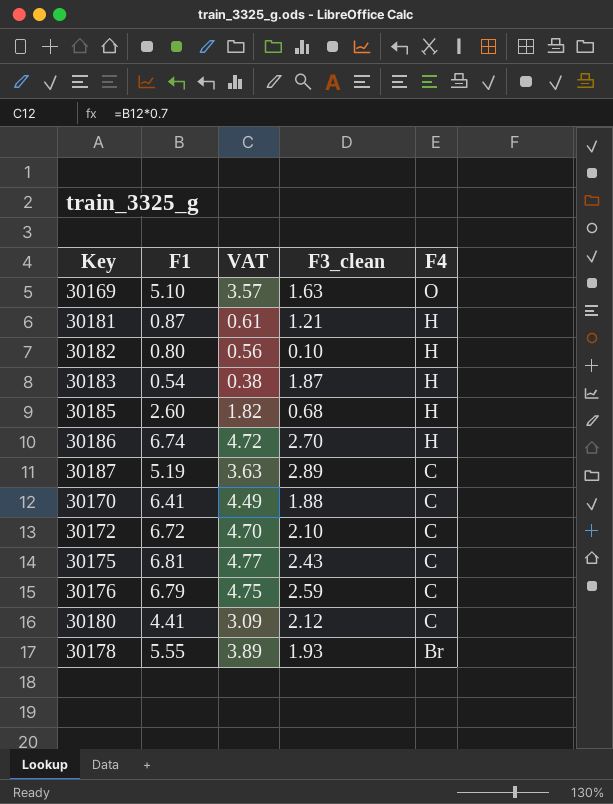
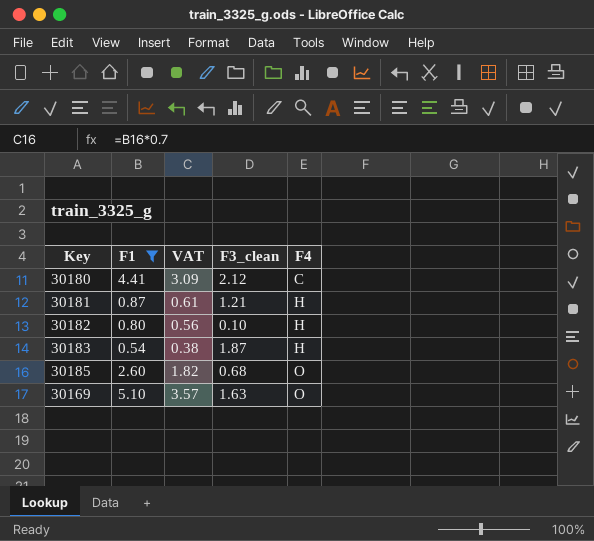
filter: none -> F1 <= 5.10
row order: F4 descending -> F4 ascending
30185 | F4: H -> O

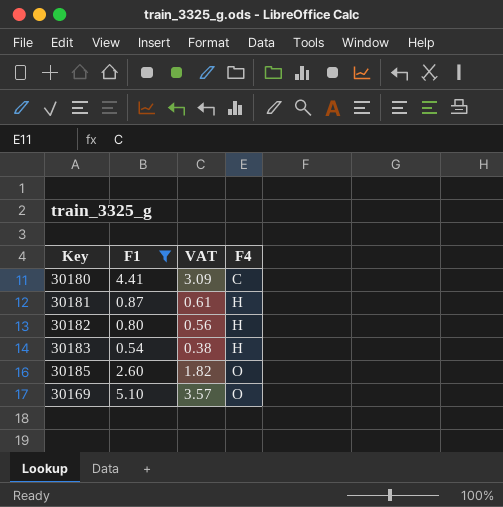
column F3_clean | position: 4 -> none

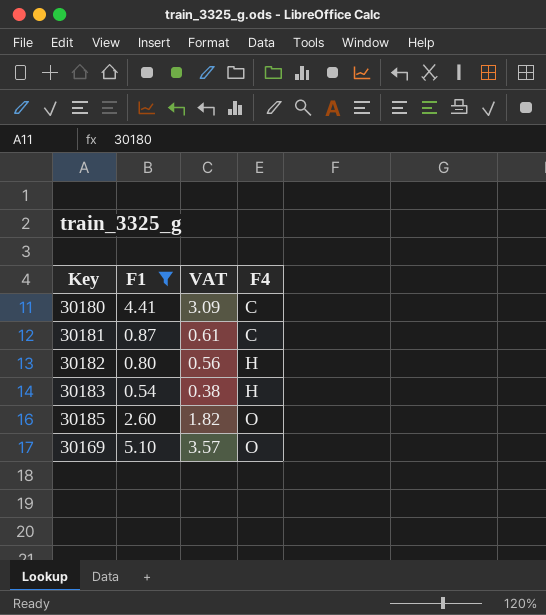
30181 | F4: H -> C

